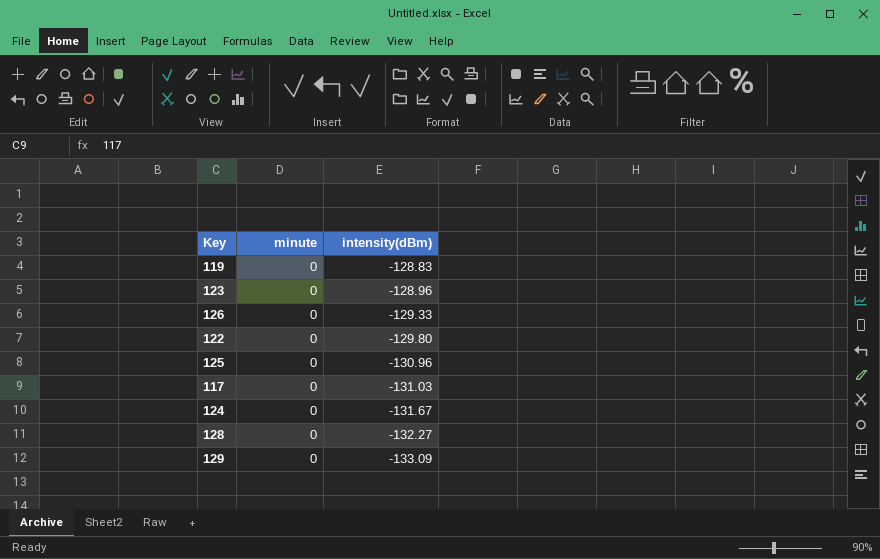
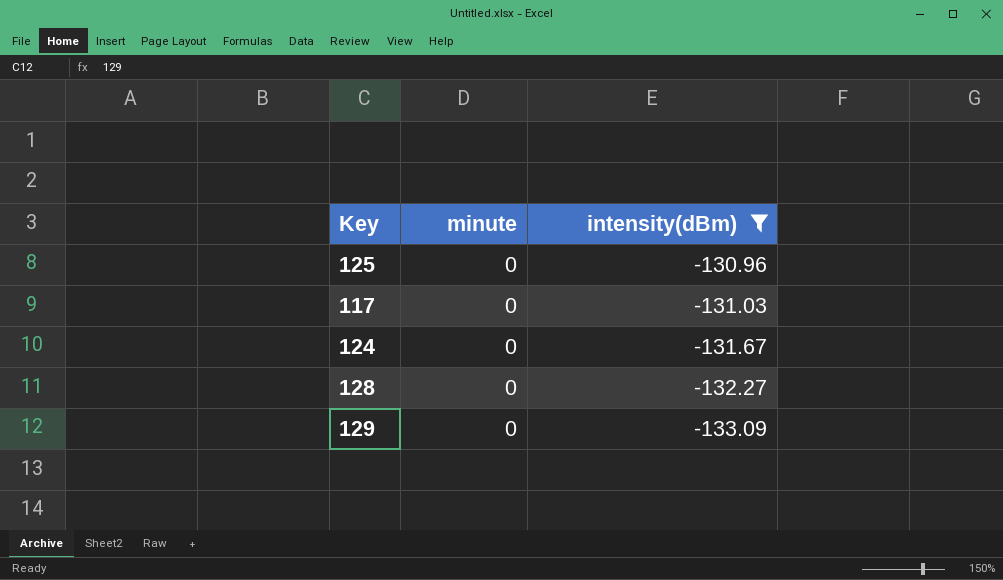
filter: none -> intensity(dBm) <= -130.96

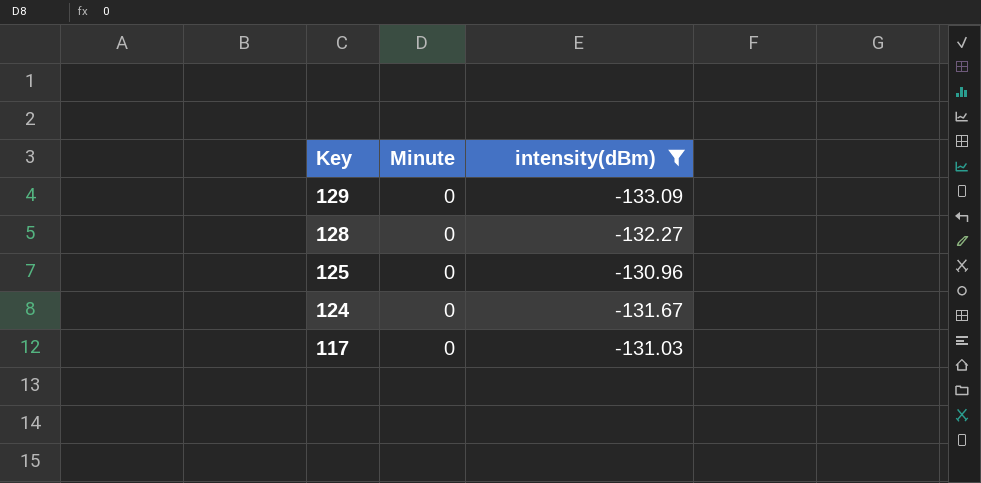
row order: intensity(dBm) descending -> Key descending
column name: minute -> Minute

